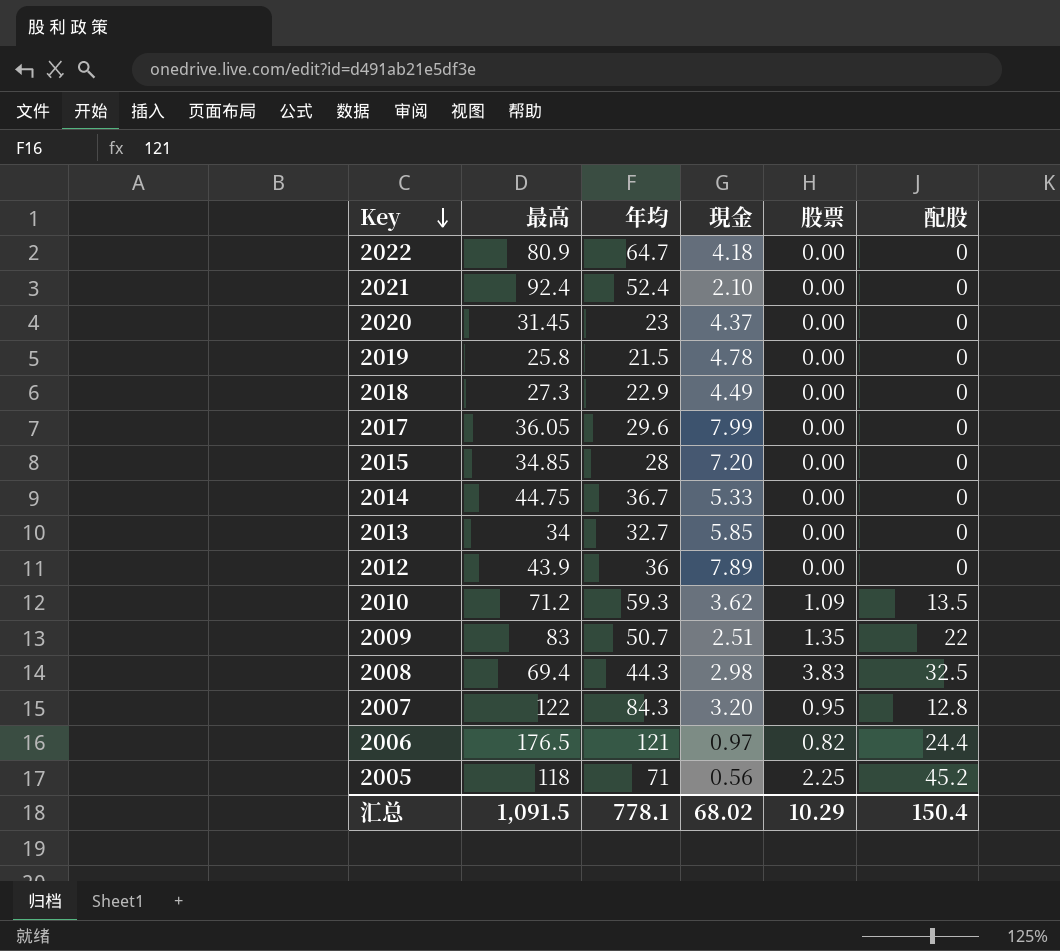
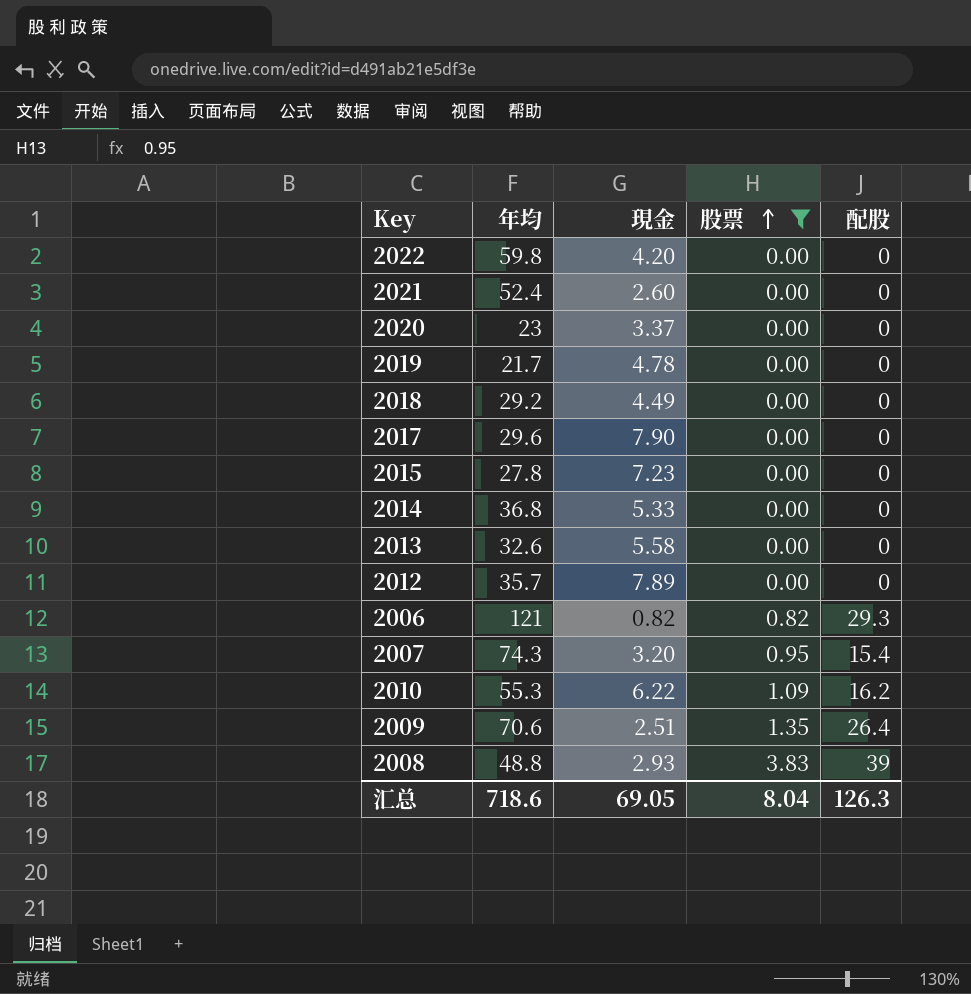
filter: none -> 股票 != 2.25
row order: Key descending -> 股票 ascending
column 最高 | position: 2 -> none
2022 | 年均: 64.7 -> 59.8
2022 | 現金: 4.18 -> 4.20
2021 | 現金: 2.10 -> 2.60
2020 | 現金: 4.37 -> 3.37
2019 | 年均: 21.5 -> 21.7
2018 | 年均: 22.9 -> 29.2
2017 | 現金: 7.99 -> 7.90
2015 | 年均: 28 -> 27.8
2015 | 現金: 7.20 -> 7.23
2014 | 年均: 36.7 -> 36.8
2013 | 年均: 32.7 -> 32.6
2013 | 現金: 5.85 -> 5.58
2012 | 年均: 36 -> 35.7
2006 | 現金: 0.97 -> 0.82
2006 | 配股: 24.4 -> 29.3
2007 | 年均: 84.3 -> 74.3
2007 | 配股: 12.8 -> 15.4
2010 | 年均: 59.3 -> 55.3
2010 | 現金: 3.62 -> 6.22
2010 | 配股: 13.5 -> 16.2
2009 | 年均: 50.7 -> 70.6
2009 | 配股: 22 -> 26.4
2008 | 年均: 44.3 -> 48.8
2008 | 現金: 2.98 -> 2.93
2008 | 配股: 32.5 -> 39
汇总 | 年均: 778.1 -> 718.6
汇总 | 現金: 68.02 -> 69.05
汇总 | 股票: 10.29 -> 8.04
汇总 | 配股: 150.4 -> 126.3

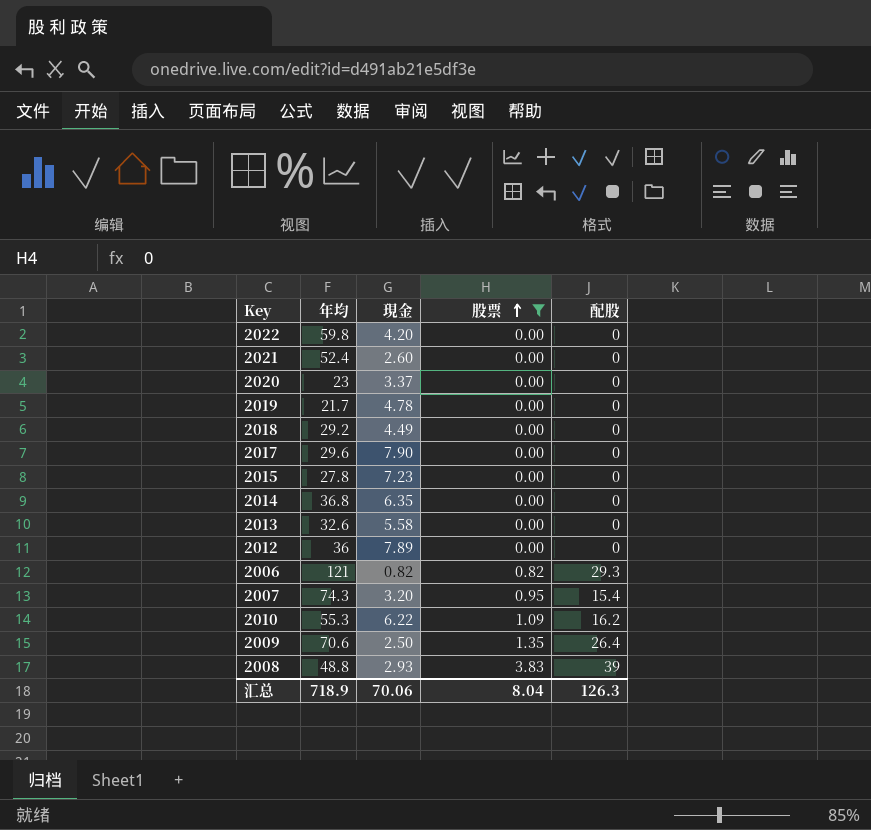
2014 | 現金: 5.33 -> 6.35
2012 | 年均: 35.7 -> 36
2009 | 現金: 2.51 -> 2.50
汇总 | 年均: 718.6 -> 718.9
汇总 | 現金: 69.05 -> 70.06

